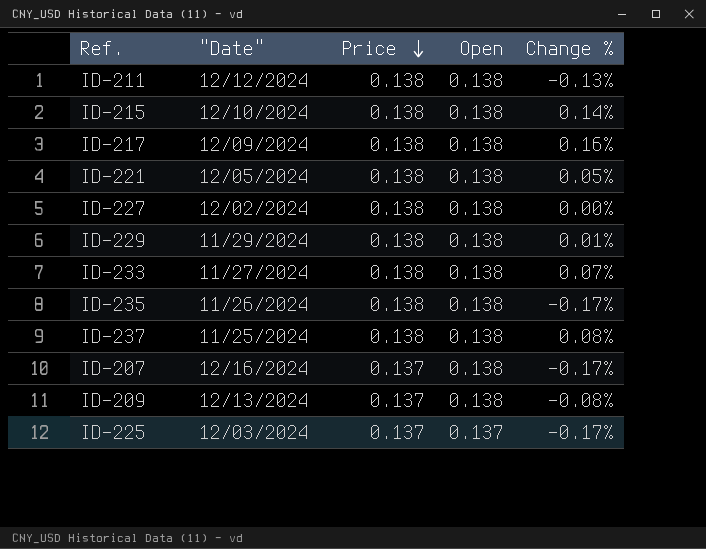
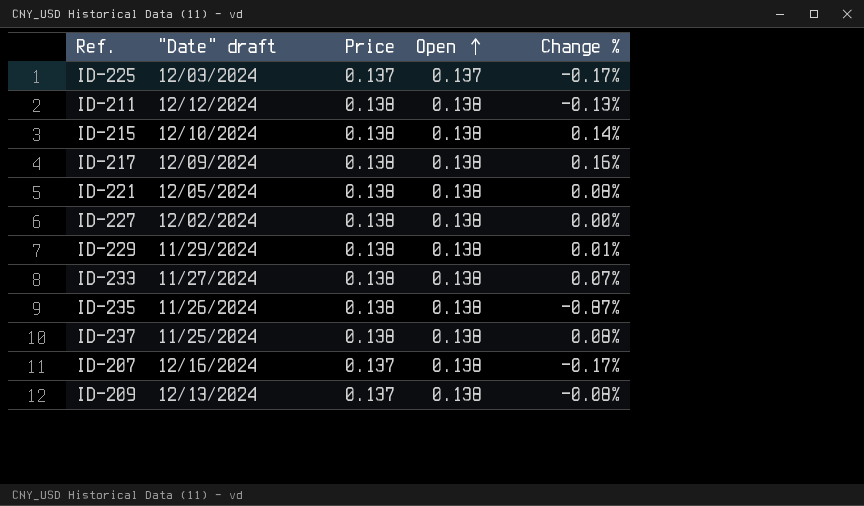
row order: Price descending -> Open ascending
column name: "Date" -> "Date" draft
ID-221 | Change %: 0.05% -> 0.08%
ID-235 | Change %: -0.17% -> -0.87%

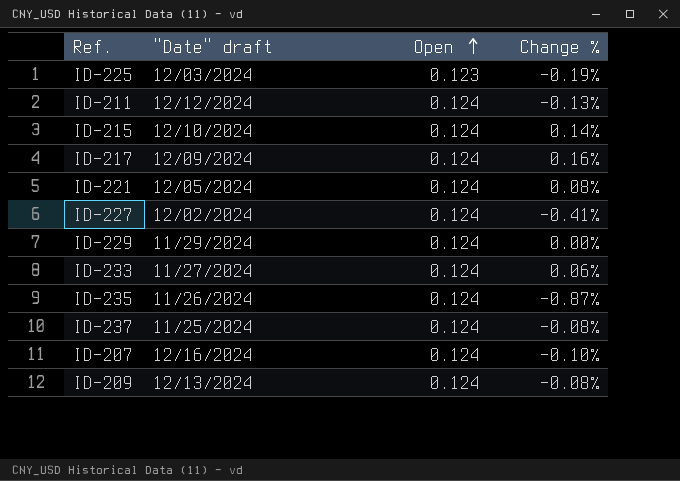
column Price | position: 3 -> none
ID-225 | Open: 0.137 -> 0.123
ID-225 | Change %: -0.17% -> -0.19%
ID-211 | Open: 0.138 -> 0.124
ID-215 | Open: 0.138 -> 0.124
ID-217 | Open: 0.138 -> 0.124
ID-221 | Open: 0.138 -> 0.124
ID-227 | Open: 0.138 -> 0.124
ID-227 | Change %: 0.00% -> -0.41%
ID-229 | Open: 0.138 -> 0.124
ID-229 | Change %: 0.01% -> 0.00%
ID-233 | Open: 0.138 -> 0.124
ID-233 | Change %: 0.07% -> 0.06%
ID-235 | Open: 0.138 -> 0.124
ID-237 | Open: 0.138 -> 0.124
ID-237 | Change %: 0.08% -> -0.08%
ID-207 | Open: 0.138 -> 0.124
ID-207 | Change %: -0.17% -> -0.10%
ID-209 | Open: 0.138 -> 0.124

